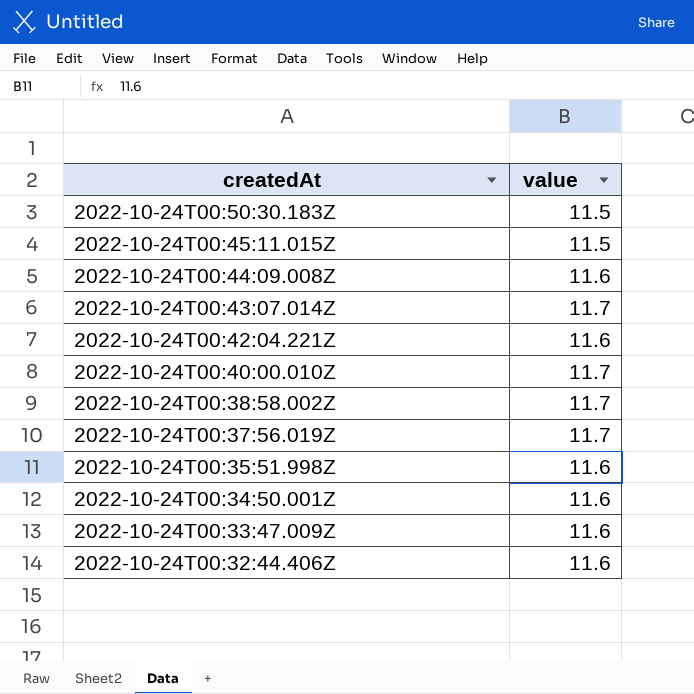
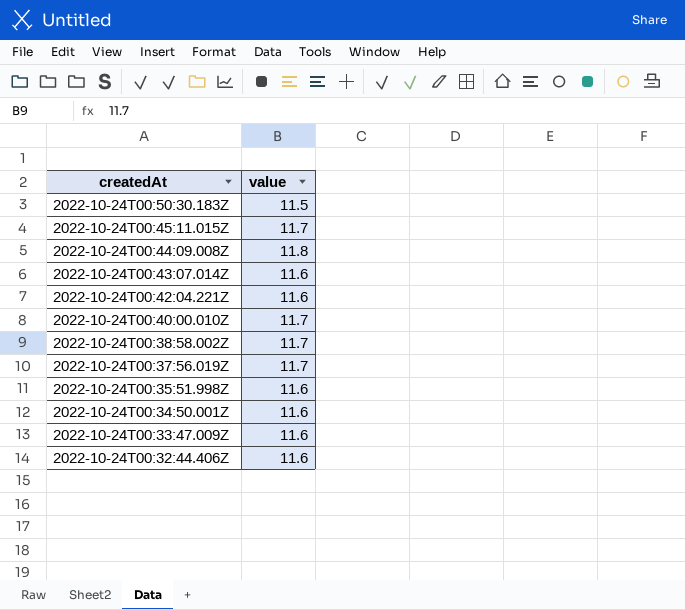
2022-10-24T00:45:11.015Z | value: 11.5 -> 11.7
2022-10-24T00:44:09.008Z | value: 11.6 -> 11.8
2022-10-24T00:43:07.014Z | value: 11.7 -> 11.6

